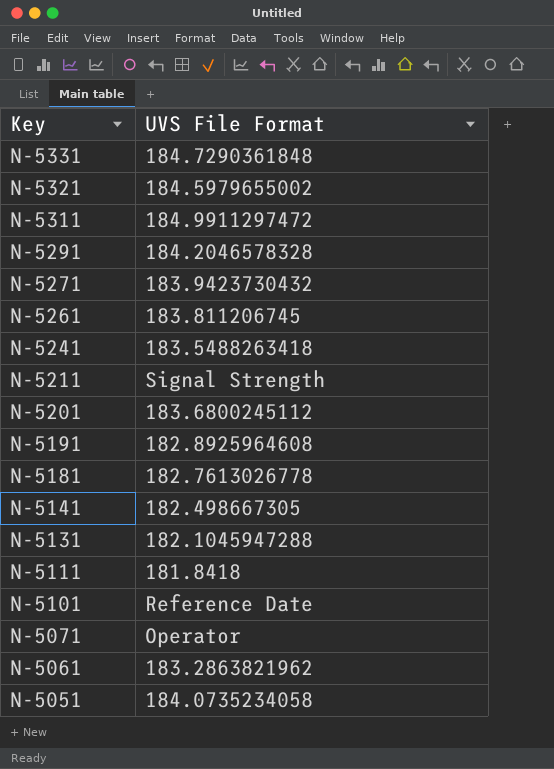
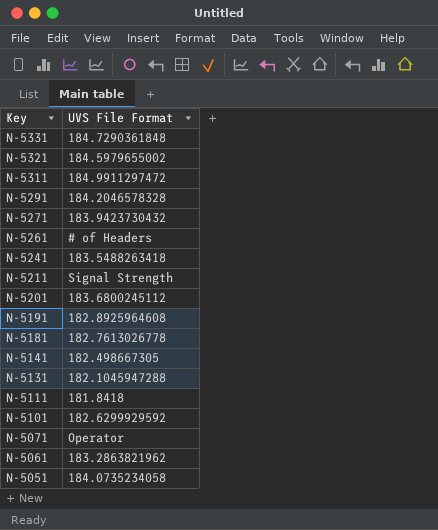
N-5261 | UVS File Format: 183.811206745 -> # of Headers
N-5101 | UVS File Format: Reference Date -> 182.6299929592

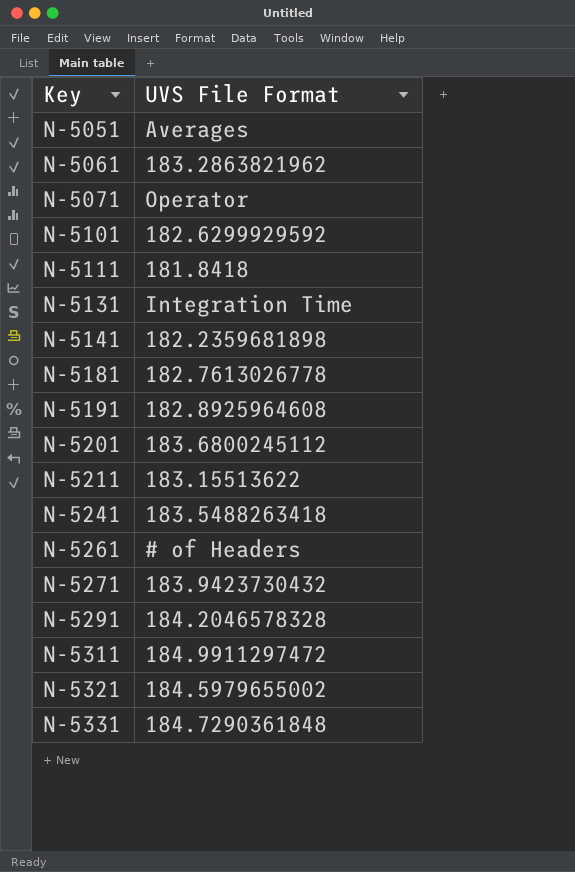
row order: Key descending -> Key ascending
N-5051 | UVS File Format: 184.0735234058 -> Averages
N-5131 | UVS File Format: 182.1045947288 -> Integration Time
N-5141 | UVS File Format: 182.498667305 -> 182.2359681898
N-5211 | UVS File Format: Signal Strength -> 183.15513622

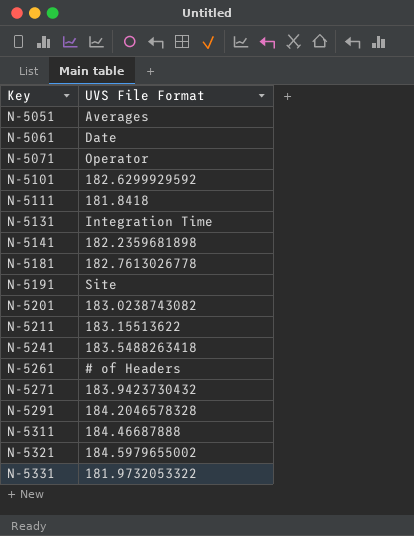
N-5061 | UVS File Format: 183.2863821962 -> Date
N-5191 | UVS File Format: 182.8925964608 -> Site
N-5201 | UVS File Format: 183.6800245112 -> 183.0238743082
N-5311 | UVS File Format: 184.9911297472 -> 184.46687888
N-5331 | UVS File Format: 184.7290361848 -> 181.9732053322

